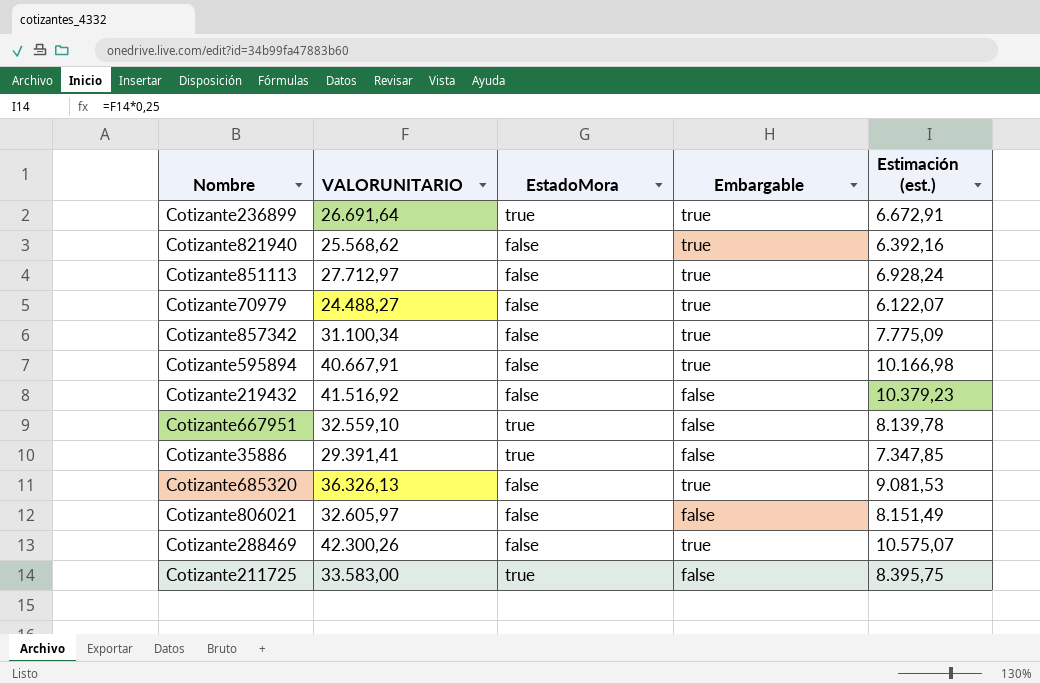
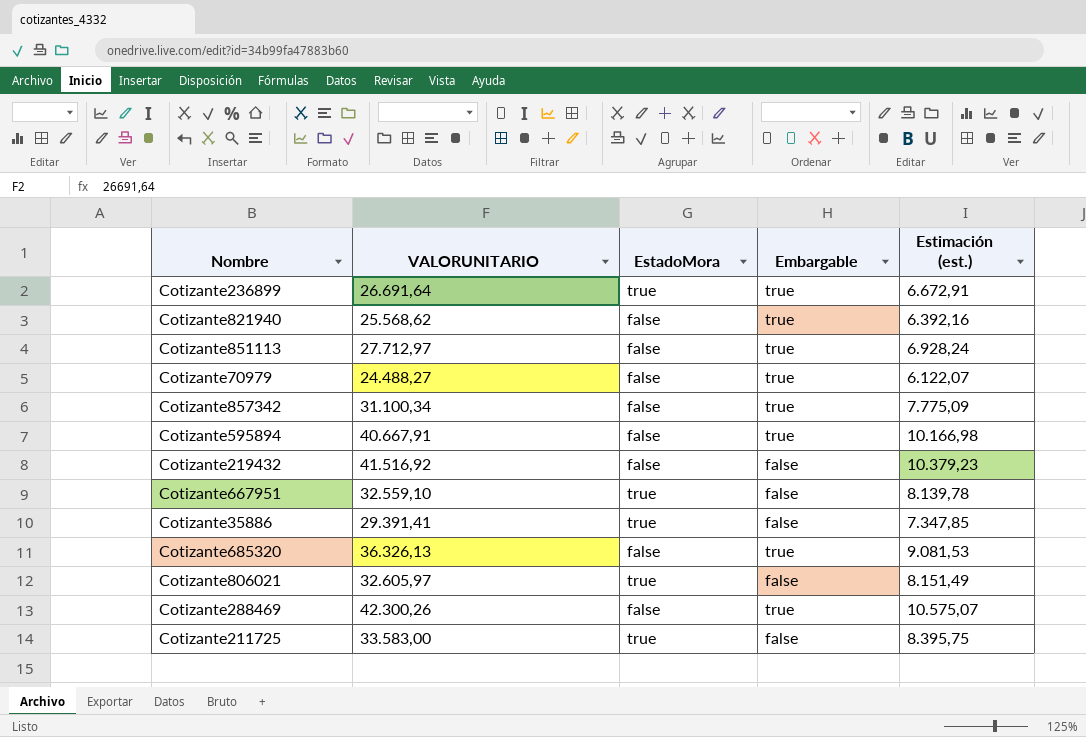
Cotizante806021 | EstadoMora: false -> true

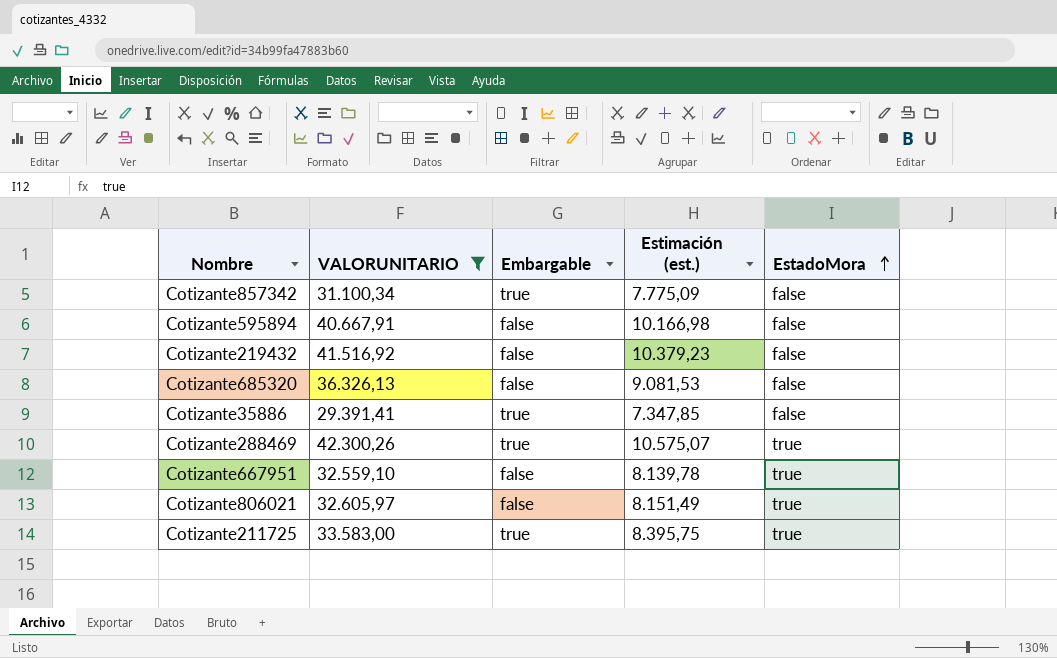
filter: none -> VALORUNITARIO >= 29.391,41
row order: none -> EstadoMora ascending
column EstadoMora | position: 3 -> 5
Cotizante595894 | Embargable: true -> false
Cotizante685320 | Embargable: true -> false
Cotizante35886 | Embargable: false -> true
Cotizante35886 | EstadoMora: true -> false
Cotizante288469 | EstadoMora: false -> true
Cotizante211725 | Embargable: false -> true

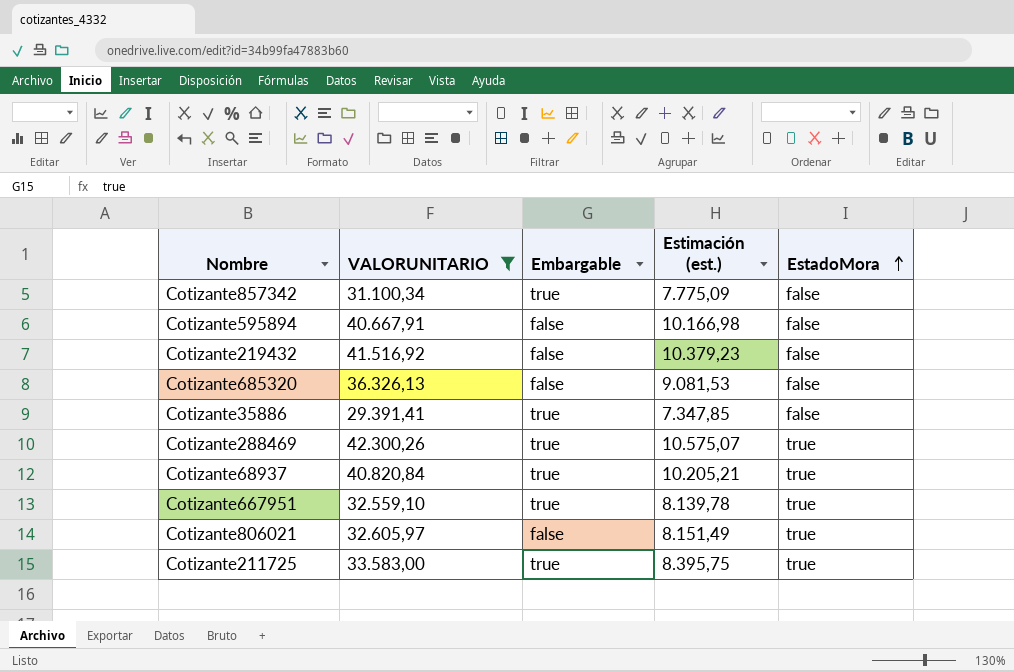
row Cotizante68937: none -> 40.820,84 | true | 10.205,21 | true
Cotizante667951 | Embargable: false -> true

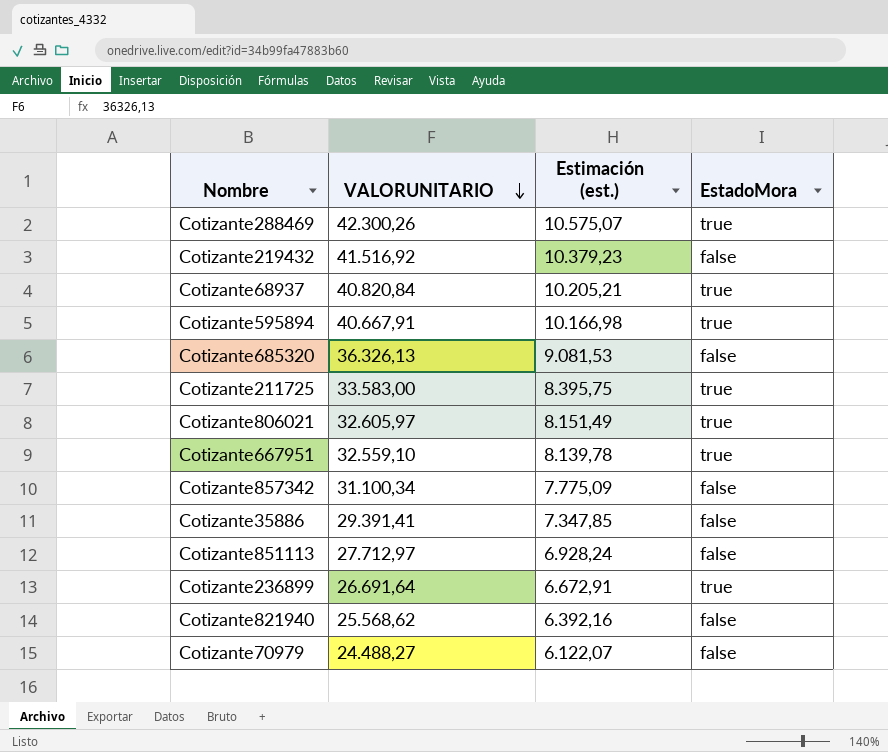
filter: VALORUNITARIO >= 29.391,41 -> none
row order: EstadoMora ascending -> VALORUNITARIO descending
column Embargable | position: 3 -> none
Cotizante595894 | EstadoMora: false -> true

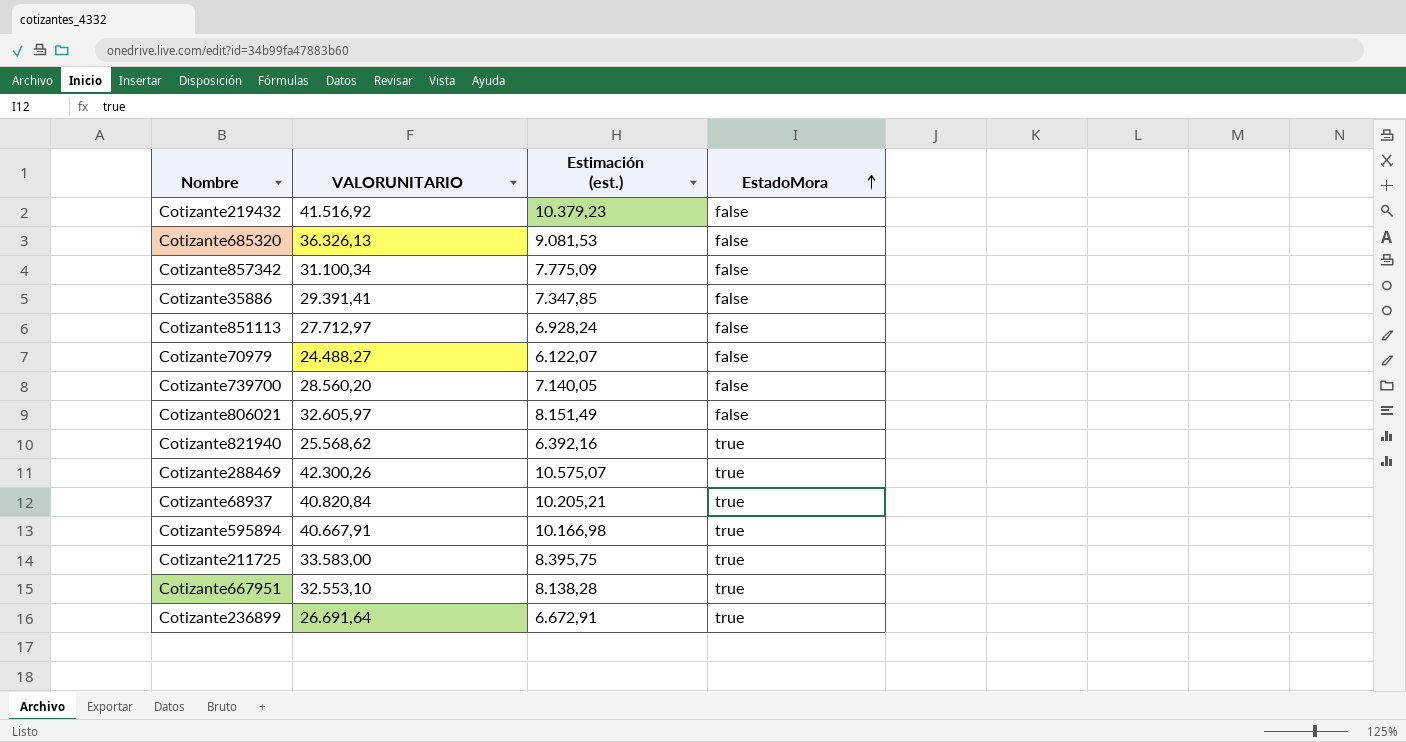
row order: VALORUNITARIO descending -> EstadoMora ascending
row Cotizante739700: none -> 28.560,20 | 7.140,05 | false
Cotizante806021 | EstadoMora: true -> false
Cotizante821940 | EstadoMora: false -> true
Cotizante667951 | VALORUNITARIO: 32.559,10 -> 32.553,10
Cotizante667951 | Estimación (est.): 8.139,78 -> 8.138,28

